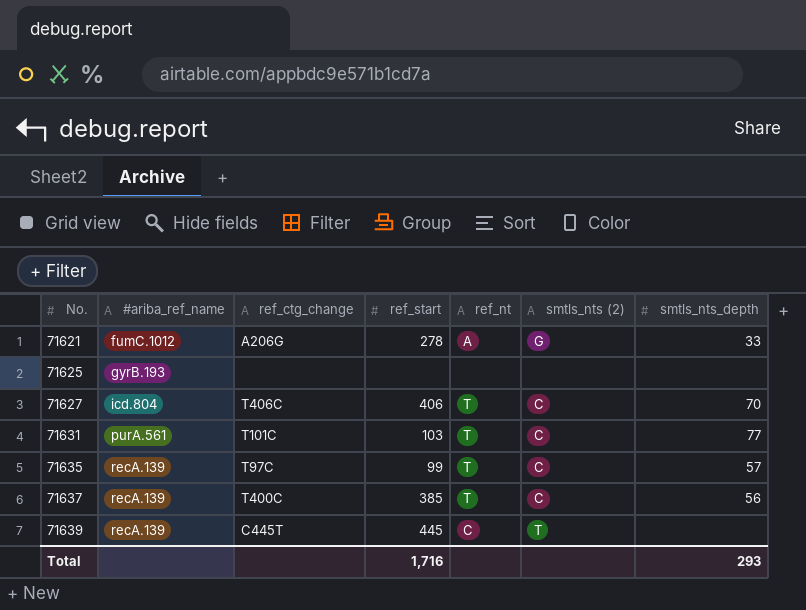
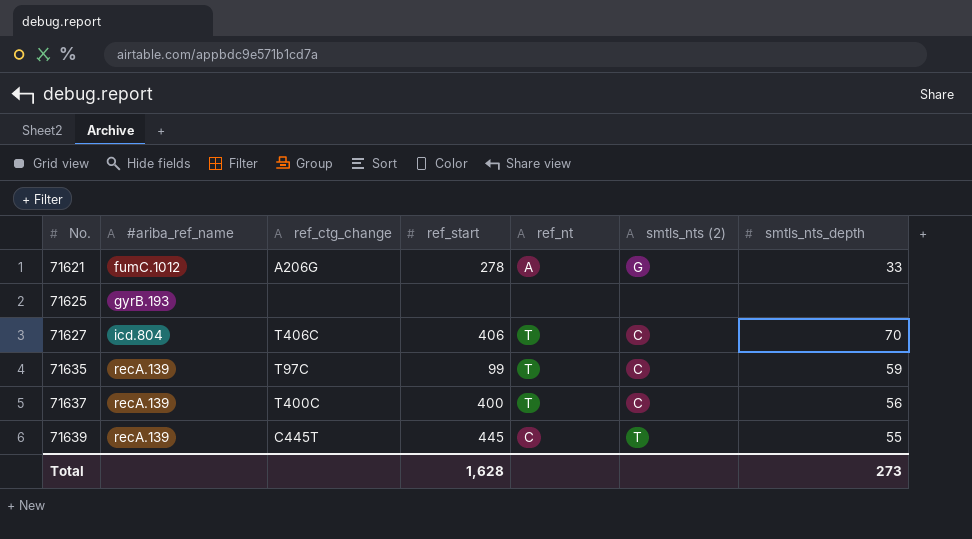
row 71631: purA.561 | T101C | 103 | T | C | 77 -> none
71635 | smtls_nts_depth: 57 -> 59
71637 | ref_start: 385 -> 400
71639 | smtls_nts_depth: none -> 55
Total | ref_start: 1,716 -> 1,628
Total | smtls_nts_depth: 293 -> 273

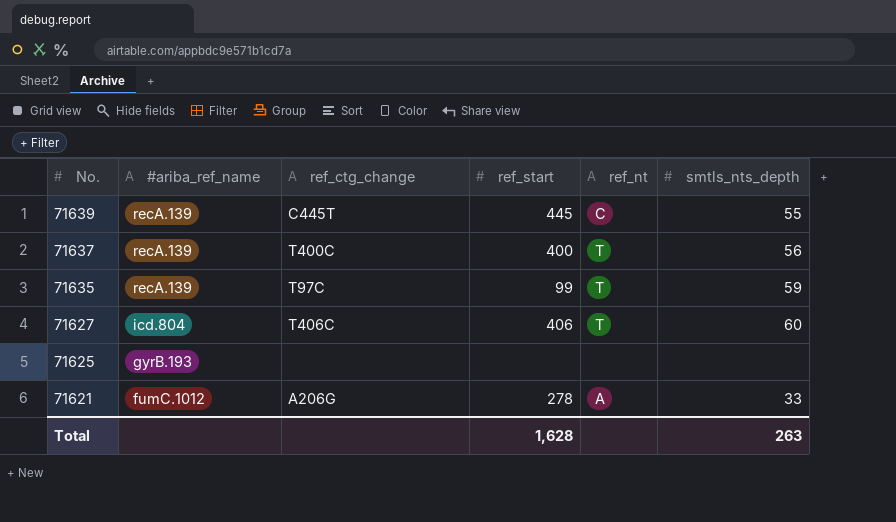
row order: No. ascending -> No. descending
column smtls_nts (2) | position: 6 -> none
71627 | smtls_nts_depth: 70 -> 60
Total | smtls_nts_depth: 273 -> 263

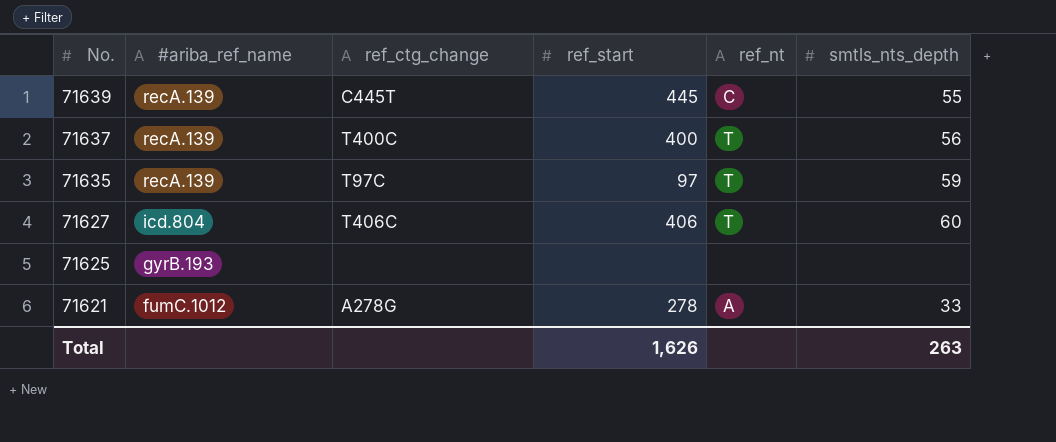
71635 | ref_start: 99 -> 97
71621 | ref_ctg_change: A206G -> A278G
Total | ref_start: 1,628 -> 1,626

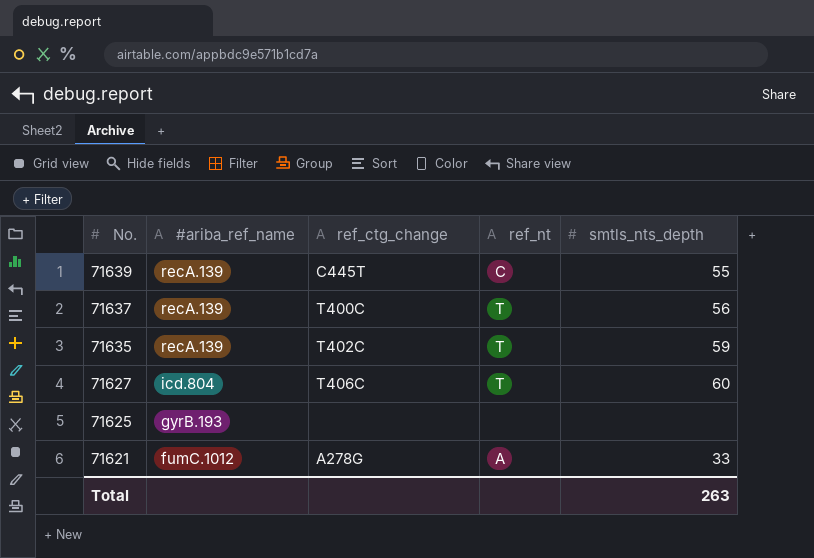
column ref_start | position: 4 -> none
71635 | ref_ctg_change: T97C -> T402C

